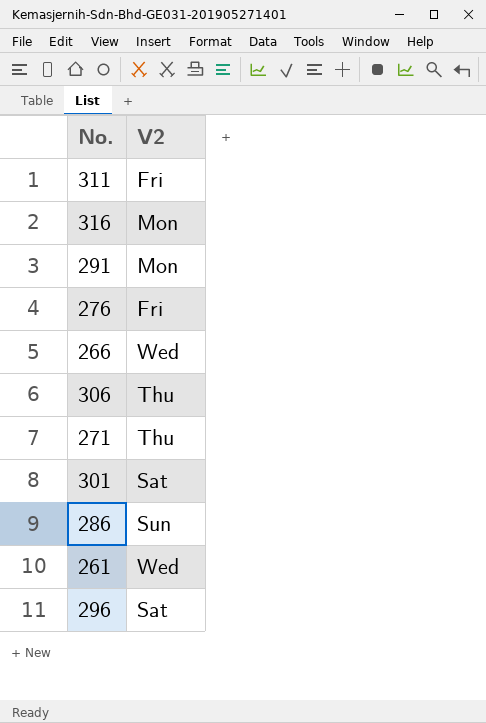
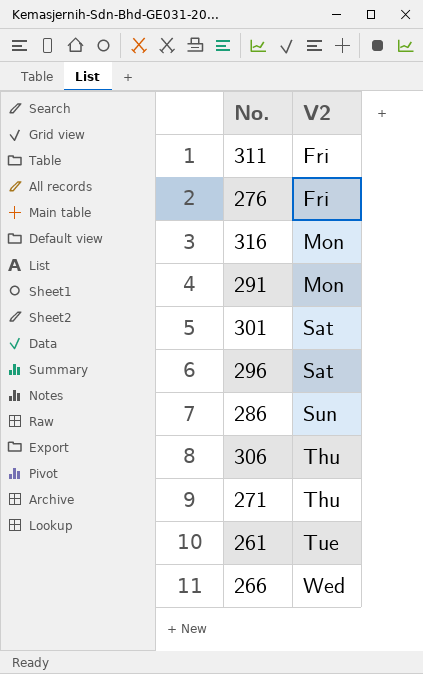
row order: none -> V2 ascending
261 | V2: Wed -> Tue

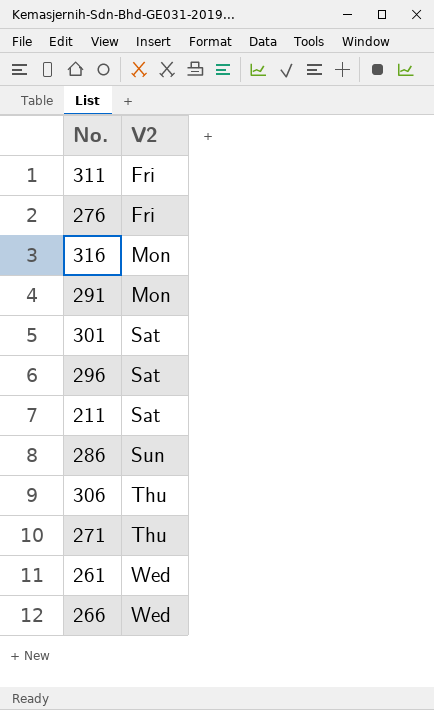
row 211: none -> Sat
261 | V2: Tue -> Wed

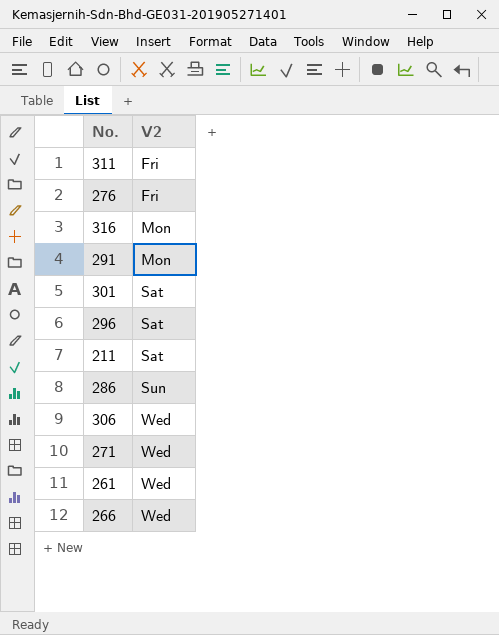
306 | V2: Thu -> Wed
271 | V2: Thu -> Wed

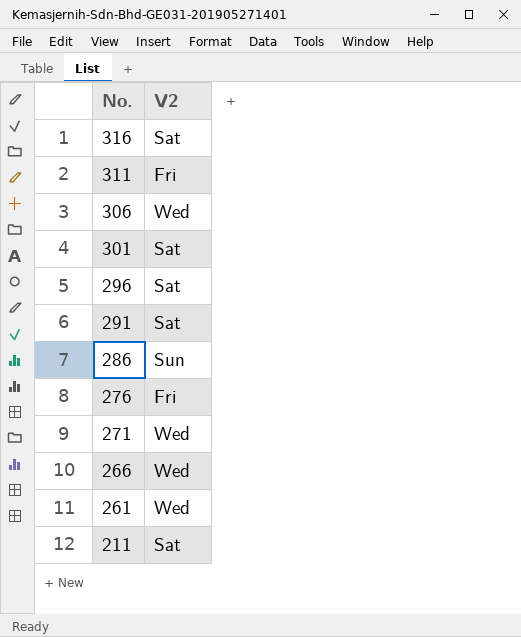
row order: V2 ascending -> No. descending
316 | V2: Mon -> Sat
291 | V2: Mon -> Sat

